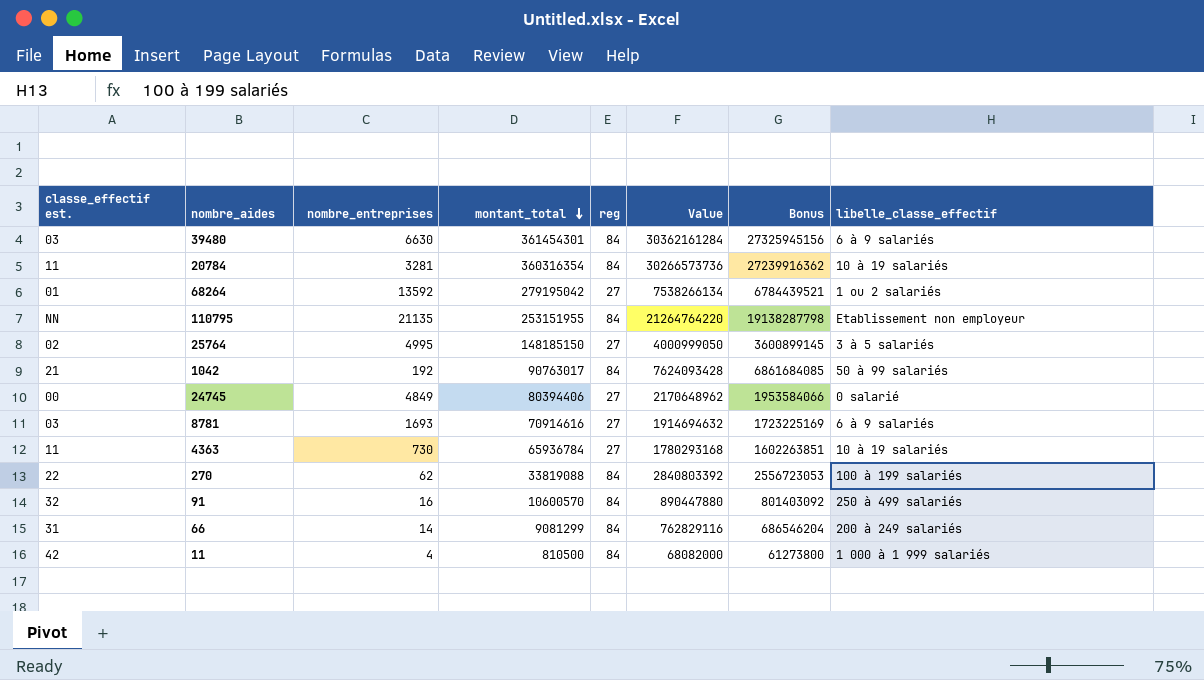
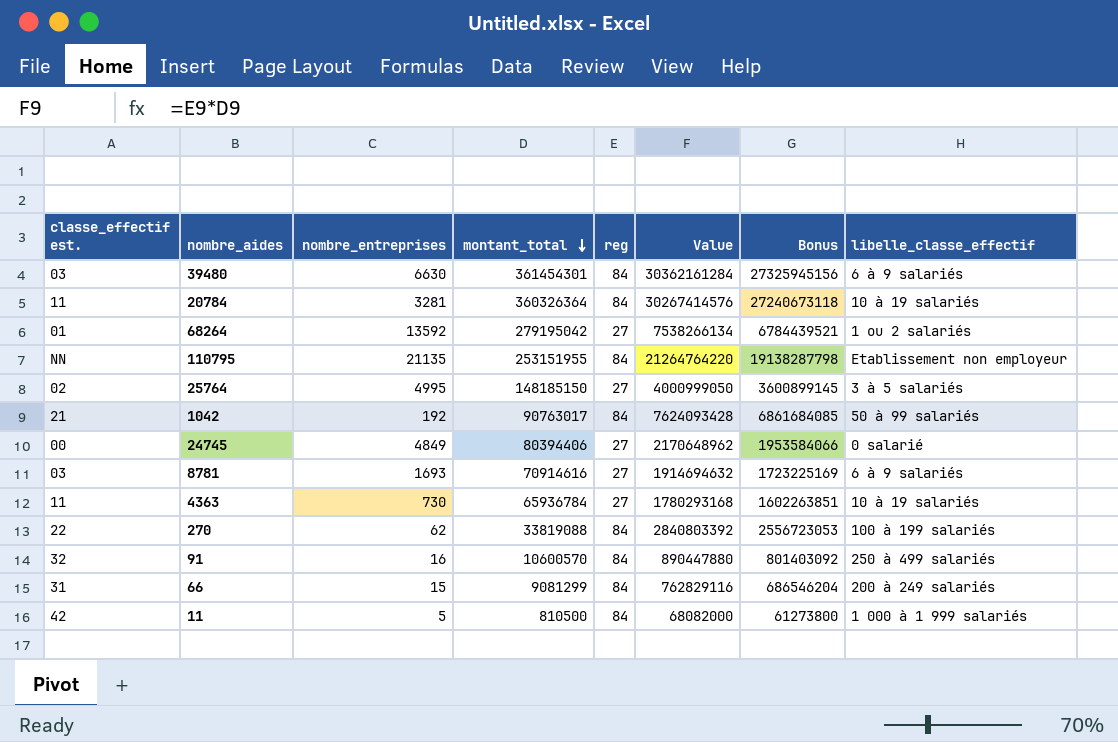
20784 | montant_total: 360316354 -> 360326364
20784 | Value: 30266573736 -> 30267414576
20784 | Bonus: 27239916362 -> 27240673118
66 | nombre_entreprises: 14 -> 15
11 | nombre_entreprises: 4 -> 5

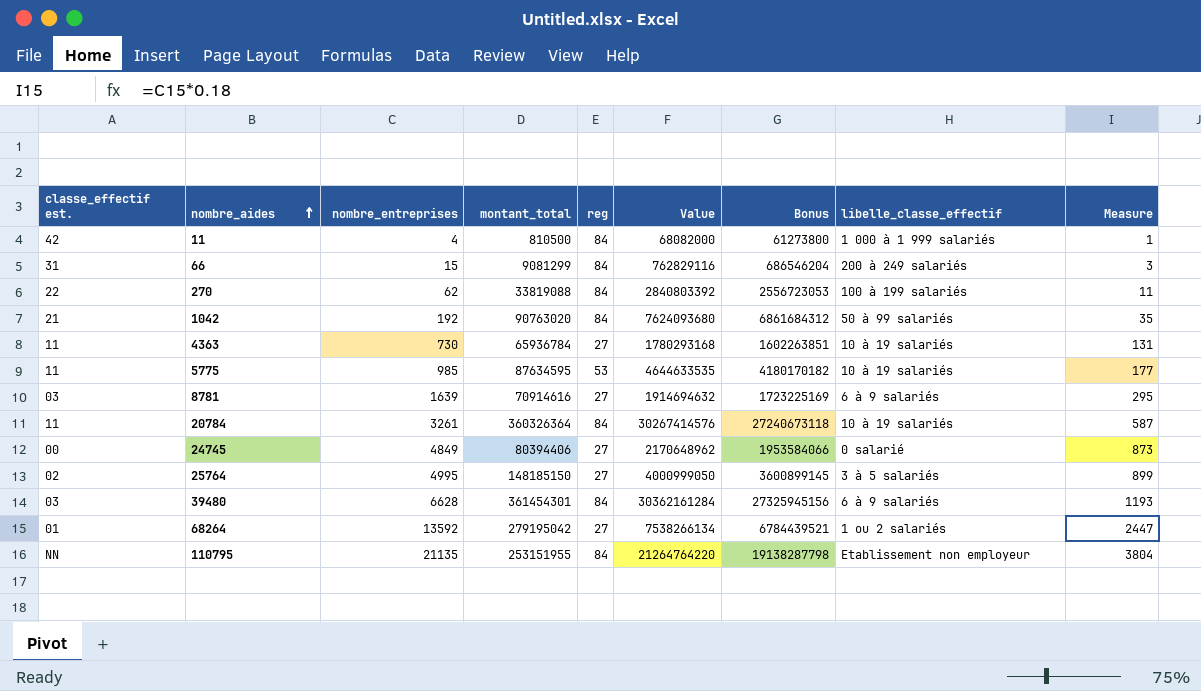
row order: montant_total descending -> nombre_aides ascending
column Measure | formula: none -> [nombre_entreprises] * 0.18
row 91: 32 | 16 | 10600570 | 84 | 890447880 | 801403092 | 250 à 499 salariés -> none
11 | nombre_entreprises: 5 -> 4
1042 | montant_total: 90763017 -> 90763020
1042 | Value: 7624093428 -> 7624093680
1042 | Bonus: 6861684085 -> 6861684312
row 5775: none -> 11 | 985 | 87634595 | 53 | 4644633535 | 4180170182 | 10 à 19 salariés | 177
8781 | nombre_entreprises: 1693 -> 1639
20784 | nombre_entreprises: 3281 -> 3261
39480 | nombre_entreprises: 6630 -> 6628

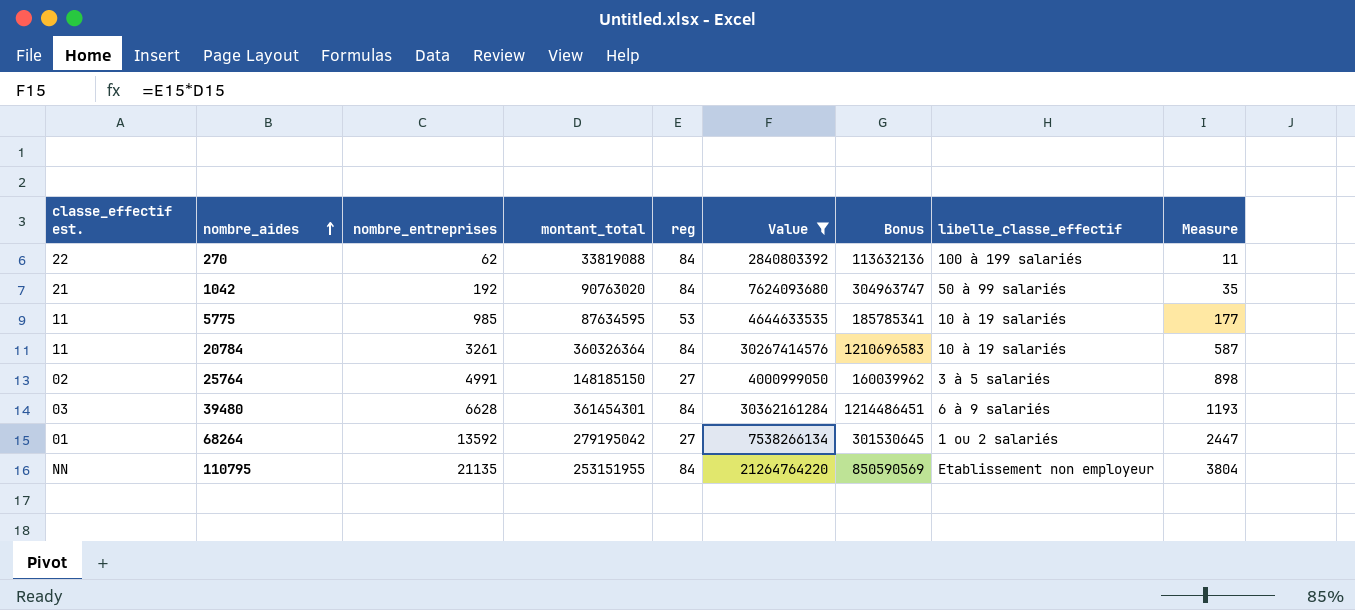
filter: none -> Value >= 2840803392
column Bonus | formula: [Value] * 0.9 -> [Value] * 0.04
25764 | nombre_entreprises: 4995 -> 4991
25764 | Measure: 899 -> 898

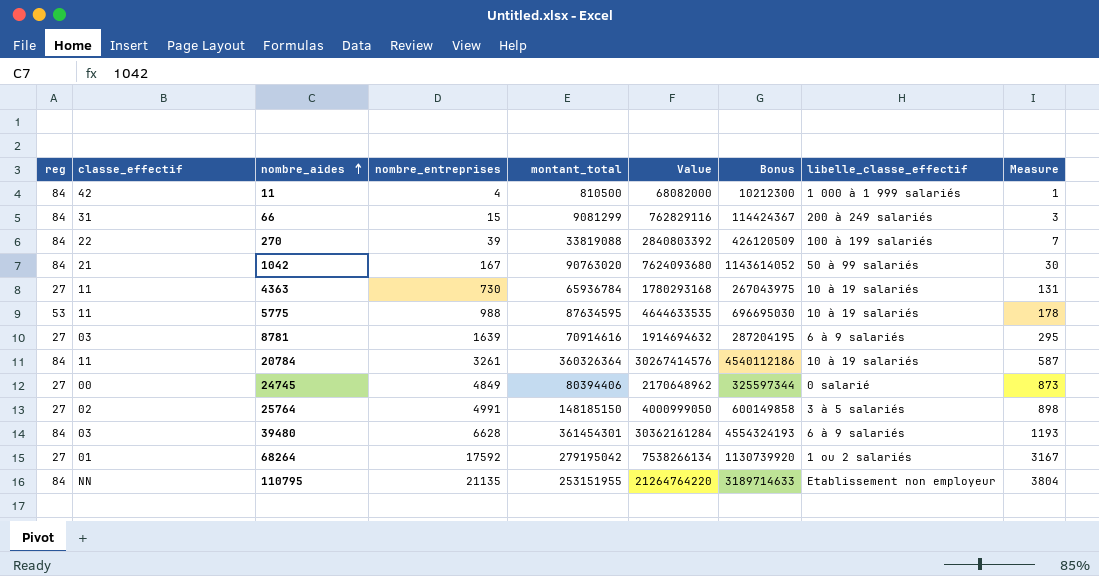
filter: Value >= 2840803392 -> none
column reg | position: 5 -> 1
column name: classe_effectif est. -> classe_effectif
column Bonus | formula: [Value] * 0.04 -> [Value] * 0.15
270 | nombre_entreprises: 62 -> 39
270 | Measure: 11 -> 7
1042 | nombre_entreprises: 192 -> 167
1042 | Measure: 35 -> 30
5775 | nombre_entreprises: 985 -> 988
5775 | Measure: 177 -> 178
68264 | nombre_entreprises: 13592 -> 17592
68264 | Measure: 2447 -> 3167

